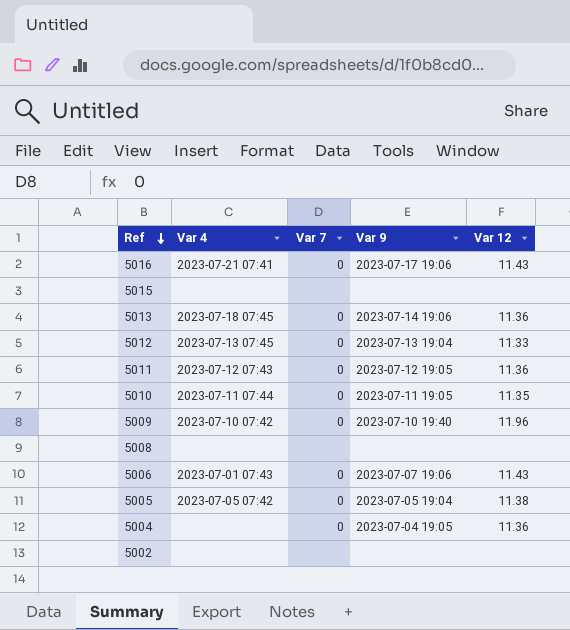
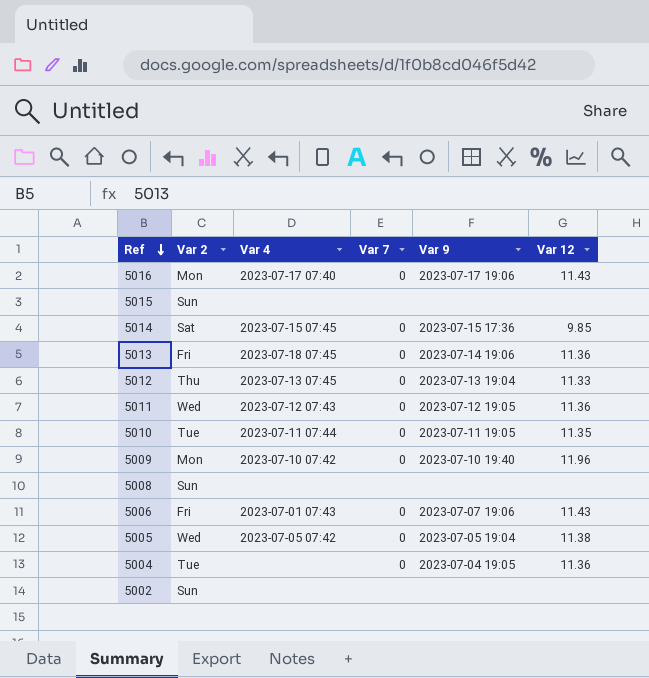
column Var 2 | position: none -> 2
5016 | Var 4: 2023-07-21 07:41 -> 2023-07-17 07:40
row 5014: none -> Sat | 2023-07-15 07:45 | 0 | 2023-07-15 17:36 | 9.85

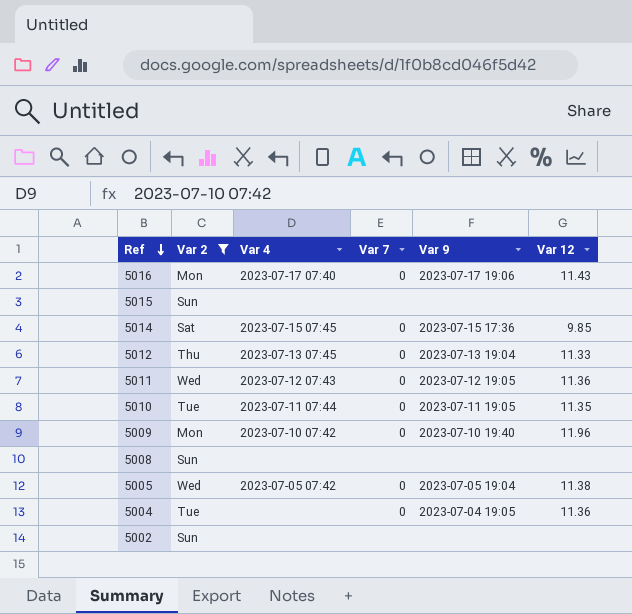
filter: none -> Var 2 != Fri

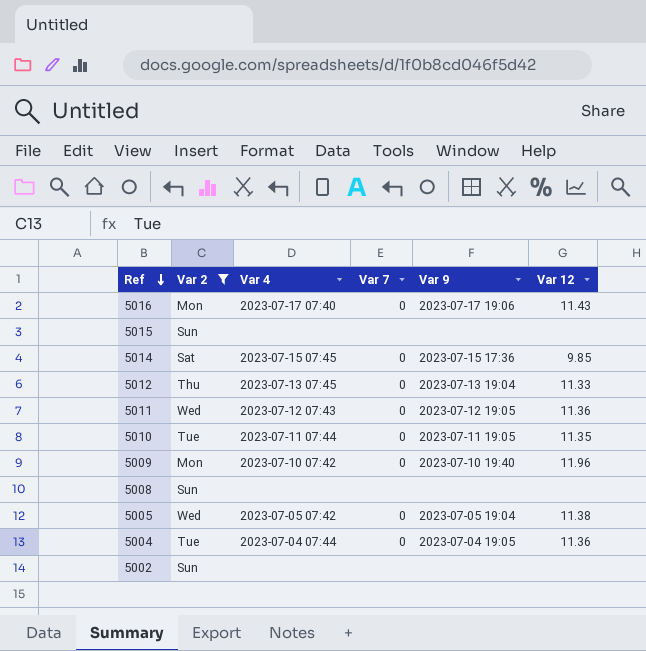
5004 | Var 4: none -> 2023-07-04 07:44

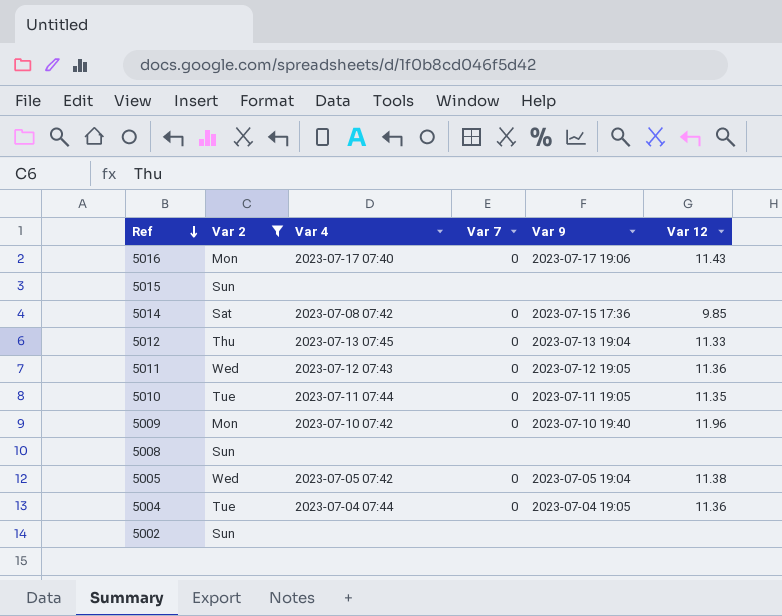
5014 | Var 4: 2023-07-15 07:45 -> 2023-07-08 07:42

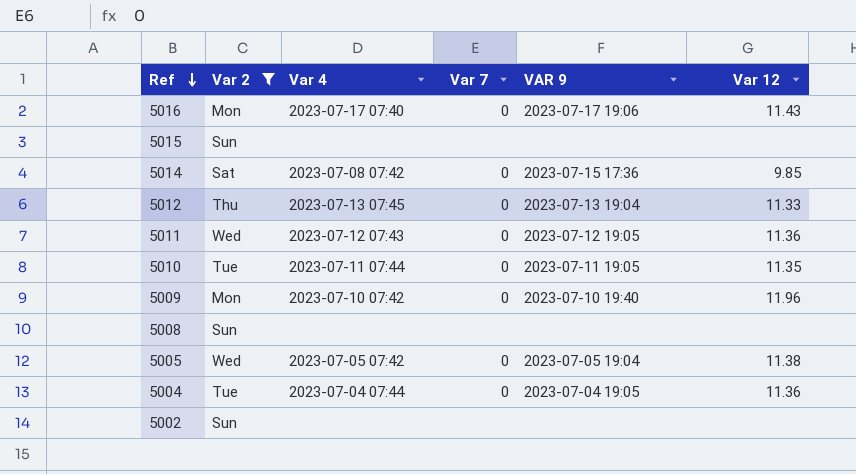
column name: Var 9 -> VAR 9

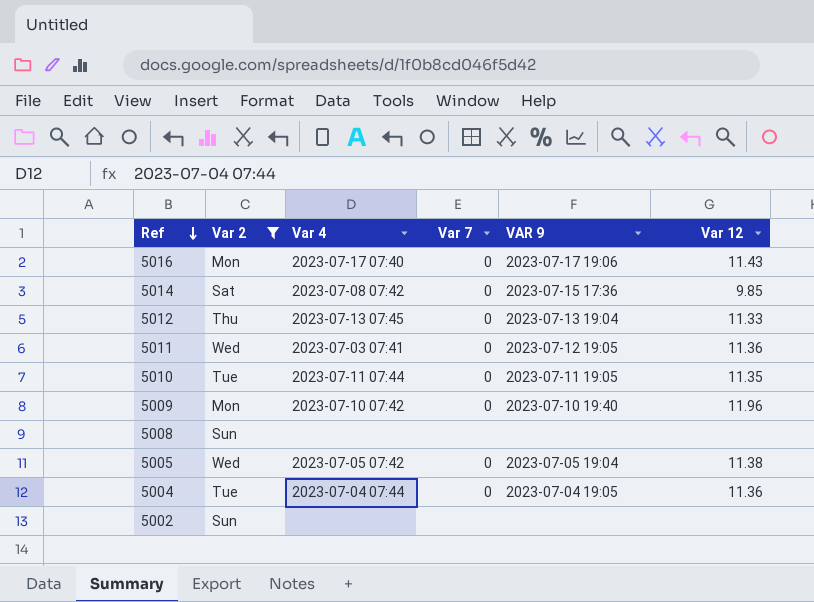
row 5015: Sun | none | none | none | none -> none
5011 | Var 4: 2023-07-12 07:43 -> 2023-07-03 07:41

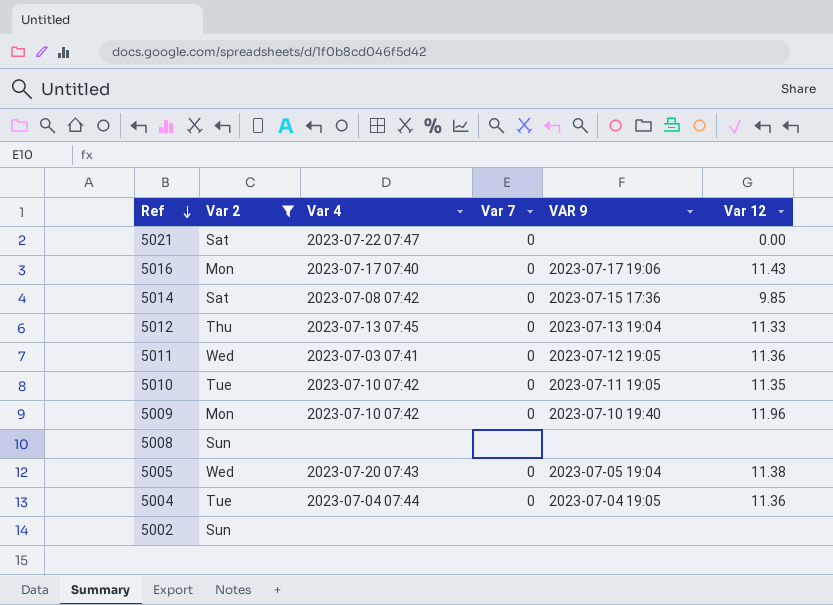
row 5021: none -> Sat | 2023-07-22 07:47 | 0 | none | 0.00
5010 | Var 4: 2023-07-11 07:44 -> 2023-07-10 07:42
5005 | Var 4: 2023-07-05 07:42 -> 2023-07-20 07:43

